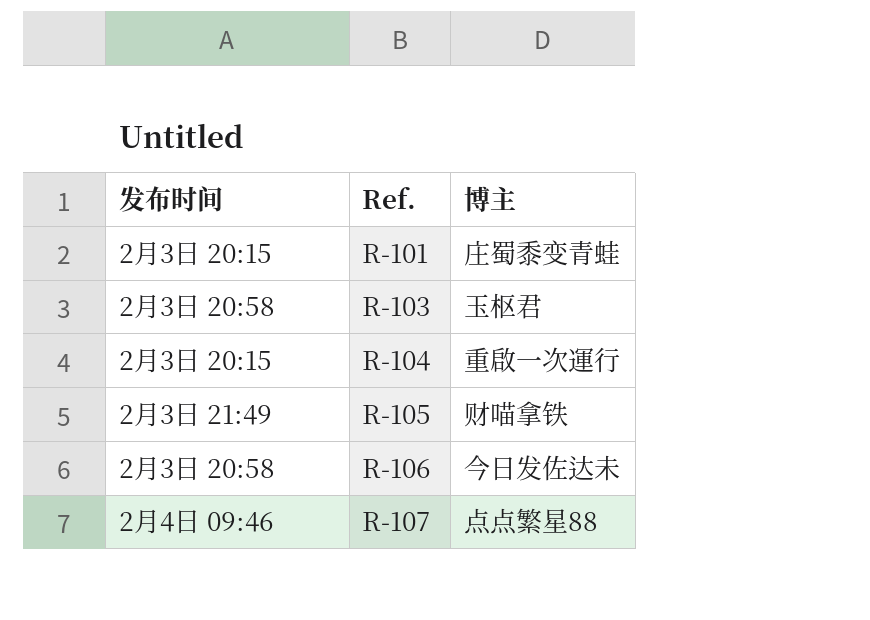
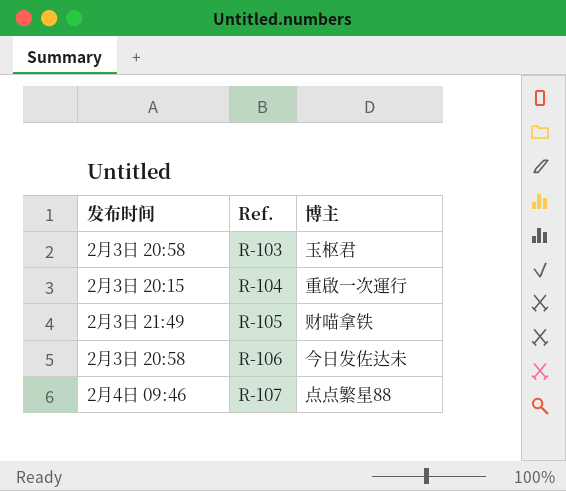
row R-101: 2月3日 20:15 | 庄蜀黍变青蛙 -> none

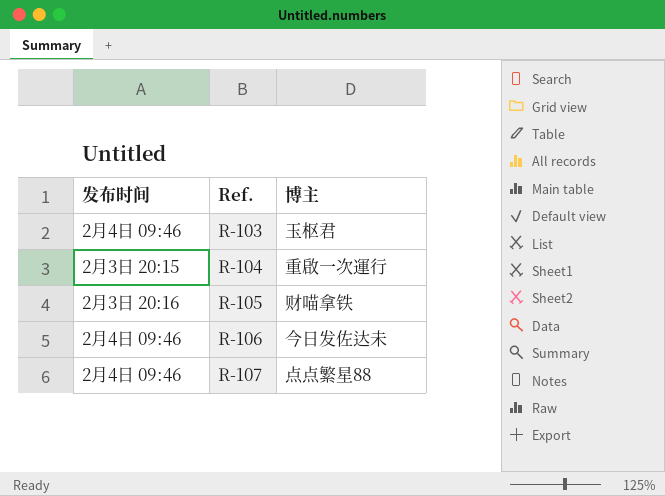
R-103 | 发布时间: 2月3日 20:58 -> 2月4日 09:46
R-105 | 发布时间: 2月3日 21:49 -> 2月3日 20:16
R-106 | 发布时间: 2月3日 20:58 -> 2月4日 09:46

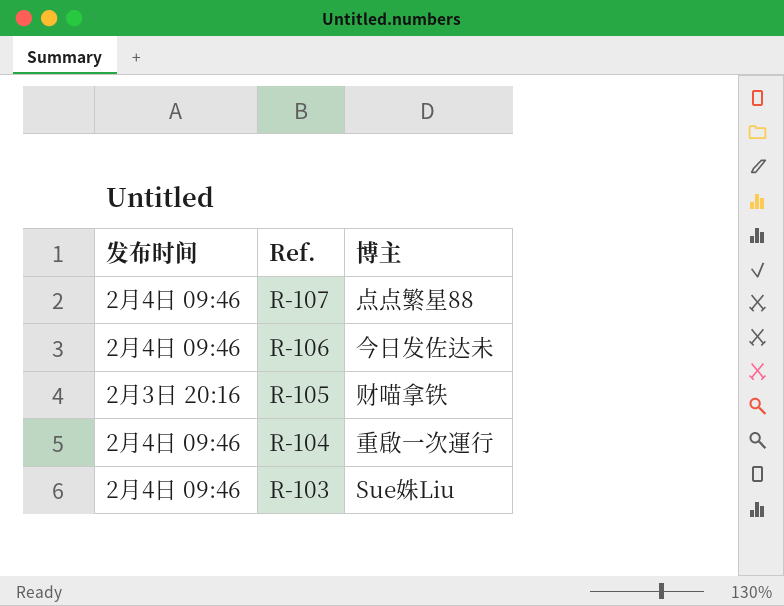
row order: Ref. ascending -> Ref. descending
R-104 | 发布时间: 2月3日 20:15 -> 2月4日 09:46
R-103 | 博主: 玉枢君 -> Sue姝Liu

